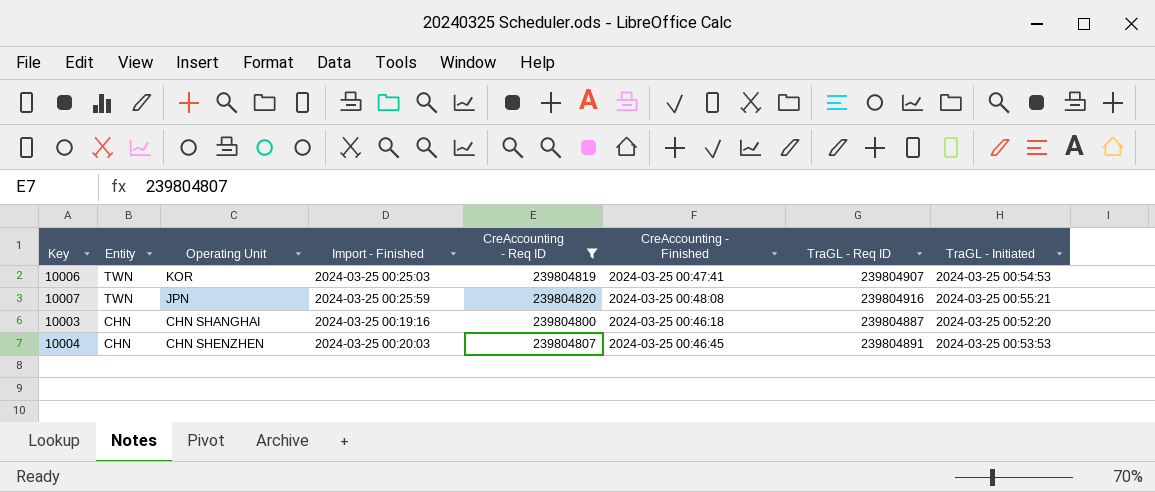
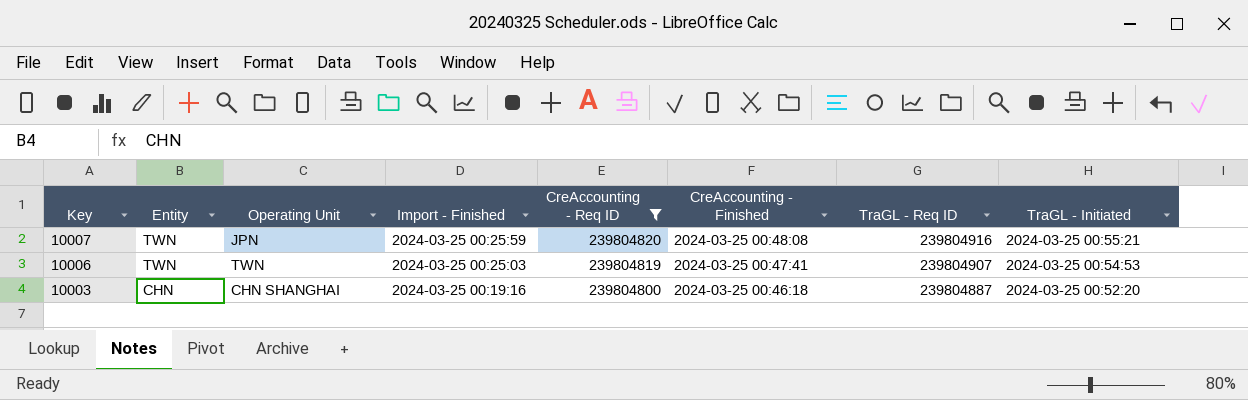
row order: Entity descending -> Key descending
row 10004: CHN | CHN SHENZHEN | 2024-03-25 00:20:03 | 239804807 | 2024-03-25 00:46:45 | 239804891 | 2024-03-25 00:53:53 -> none
10006 | Operating Unit: KOR -> TWN

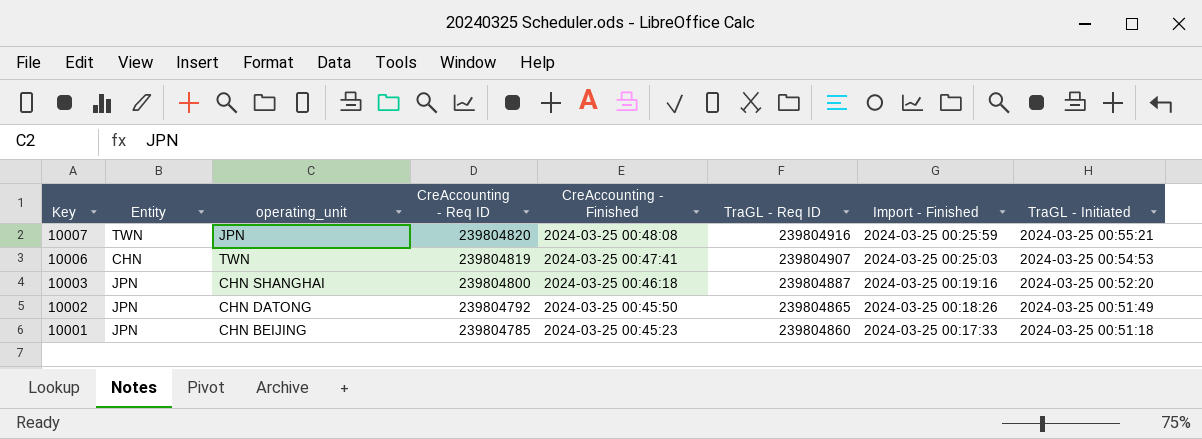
filter: CreAccounting - Req ID >= 239804800 -> none
column name: Operating Unit -> operating_unit
column Import - Finished | position: 4 -> 7
10006 | Entity: TWN -> CHN
10003 | Entity: CHN -> JPN

